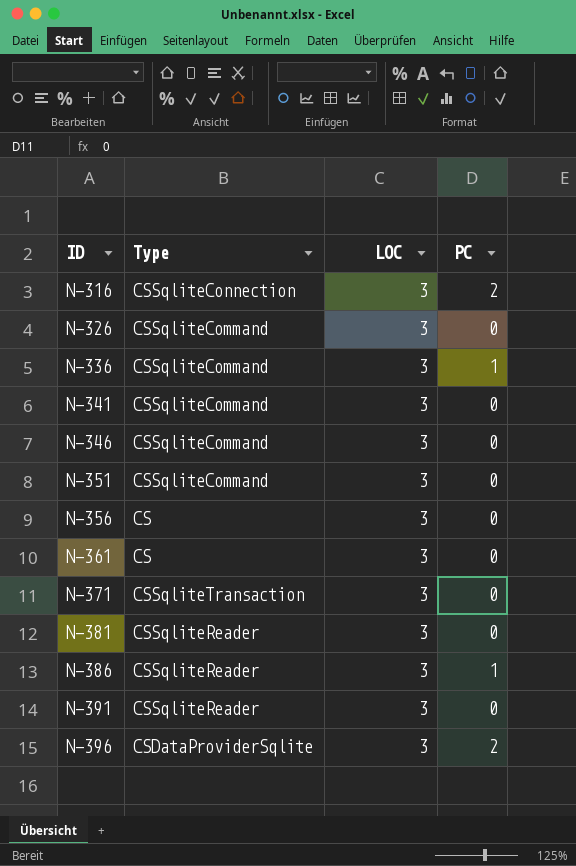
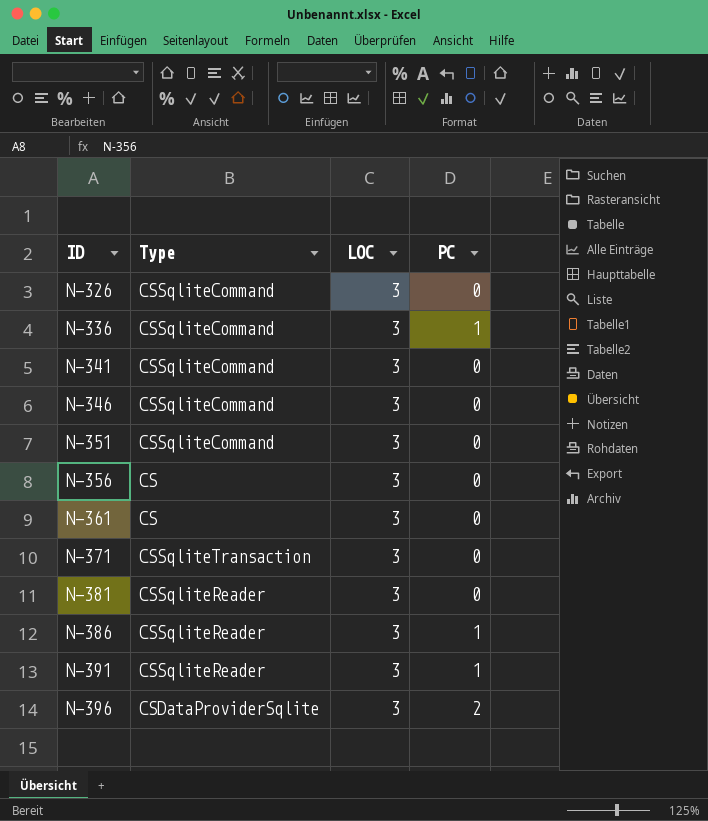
row N-316: CSSqliteConnection | 3 | 2 -> none
N-391 | PC: 0 -> 1

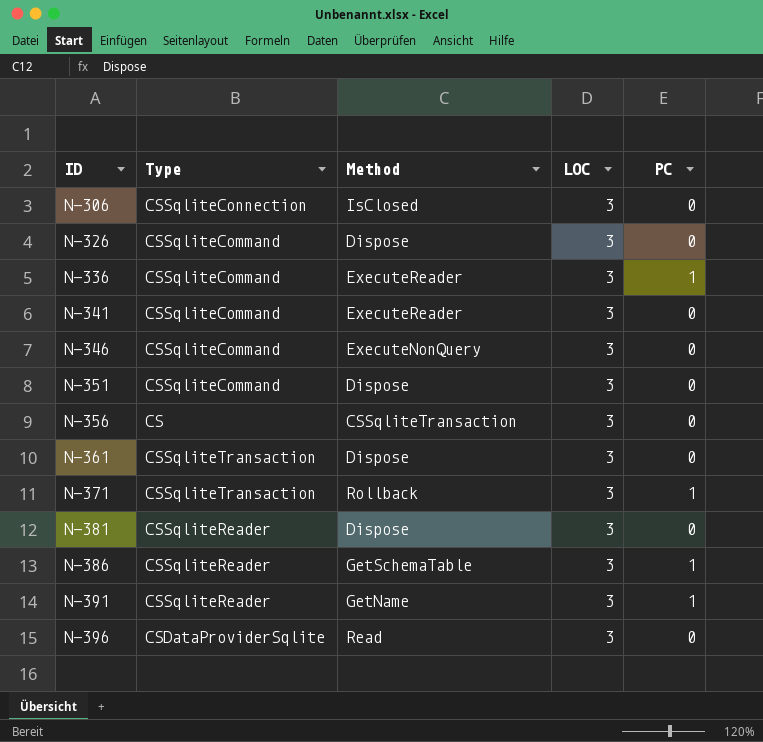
column Method | position: none -> 3
row N-306: none -> CSSqliteConnection | IsClosed | 3 | 0
N-361 | Type: CS -> CSSqliteTransaction
N-371 | PC: 0 -> 1
N-396 | PC: 2 -> 0

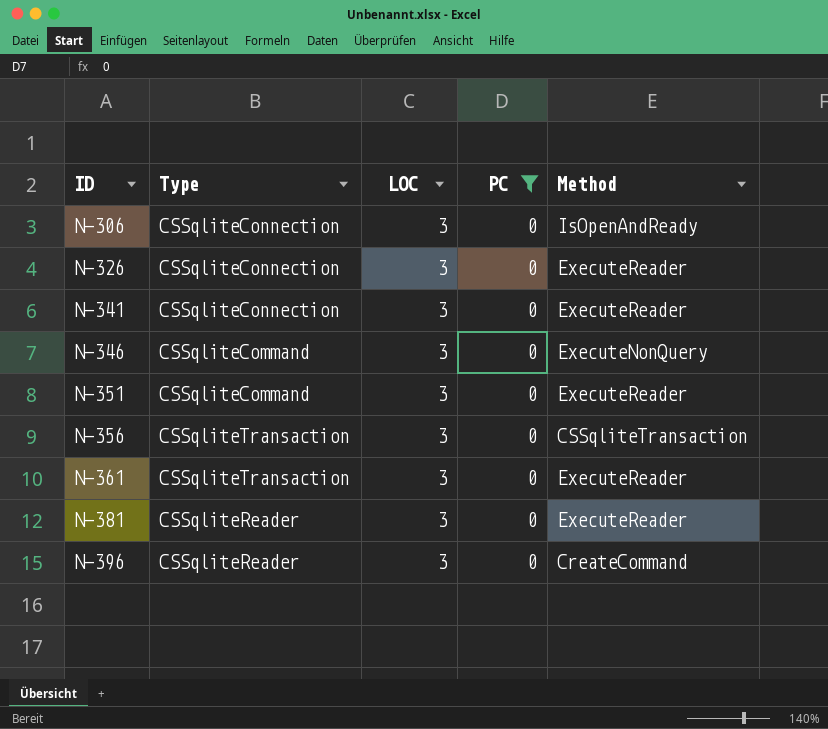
filter: none -> PC = 0
column Method | position: 3 -> 5
N-306 | Method: IsClosed -> IsOpenAndReady
N-326 | Type: CSSqliteCommand -> CSSqliteConnection
N-326 | Method: Dispose -> ExecuteReader
N-341 | Type: CSSqliteCommand -> CSSqliteConnection
N-351 | Method: Dispose -> ExecuteReader
N-356 | Type: CS -> CSSqliteTransaction
N-361 | Method: Dispose -> ExecuteReader
N-381 | Method: Dispose -> ExecuteReader
N-396 | Type: CSDataProviderSqlite -> CSSqliteReader
N-396 | Method: Read -> CreateCommand

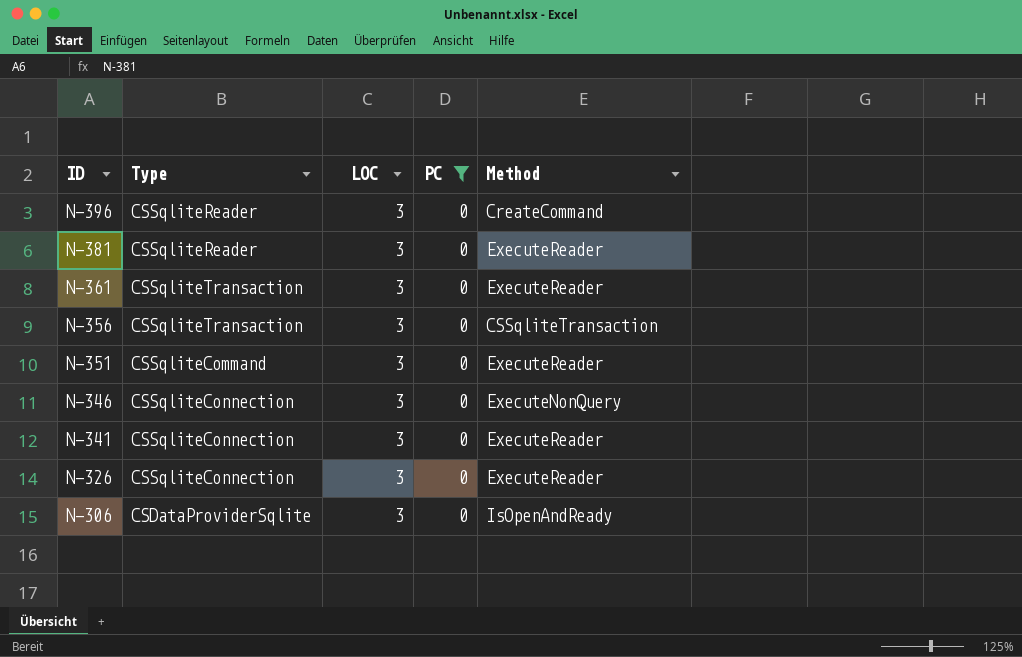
row order: ID ascending -> ID descending
N-346 | Type: CSSqliteCommand -> CSSqliteConnection
N-306 | Type: CSSqliteConnection -> CSDataProviderSqlite

